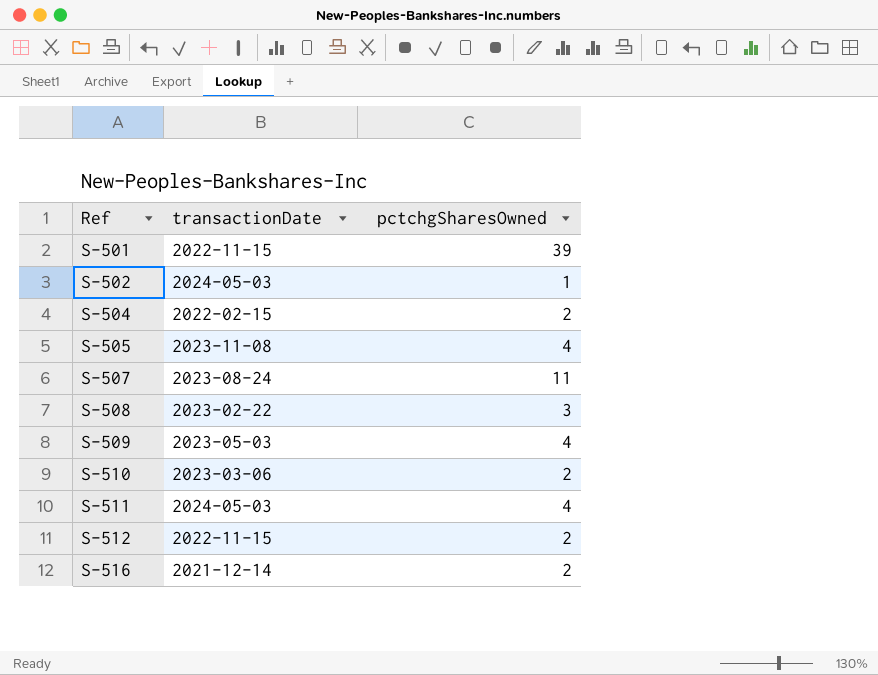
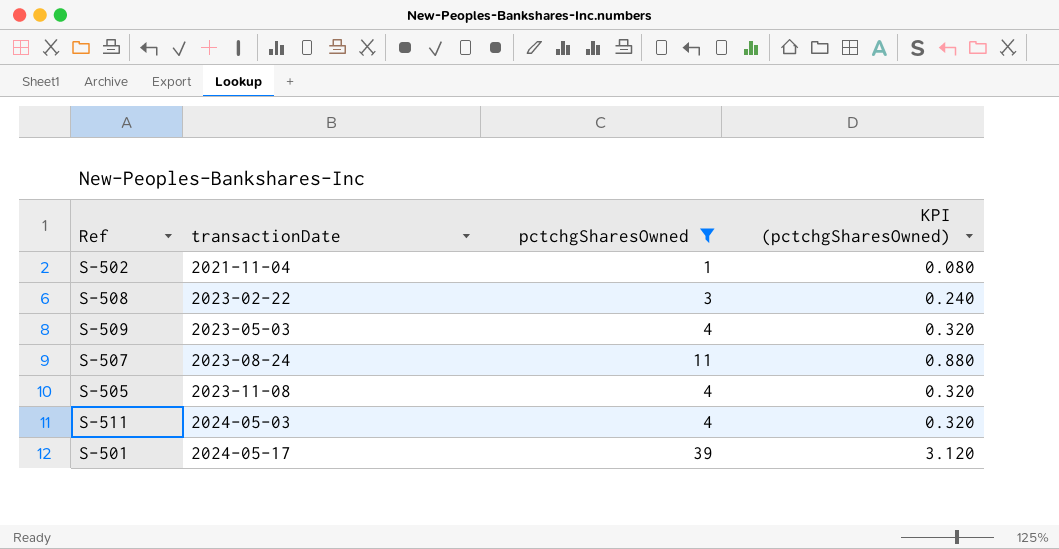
filter: none -> pctchgSharesOwned != 2
row order: Ref ascending -> transactionDate ascending
column KPI (pctchgSharesOwned) | formula: none -> [pctchgSharesOwned] * 0.08
S-502 | transactionDate: 2024-05-03 -> 2021-11-04
S-501 | transactionDate: 2022-11-15 -> 2024-05-17

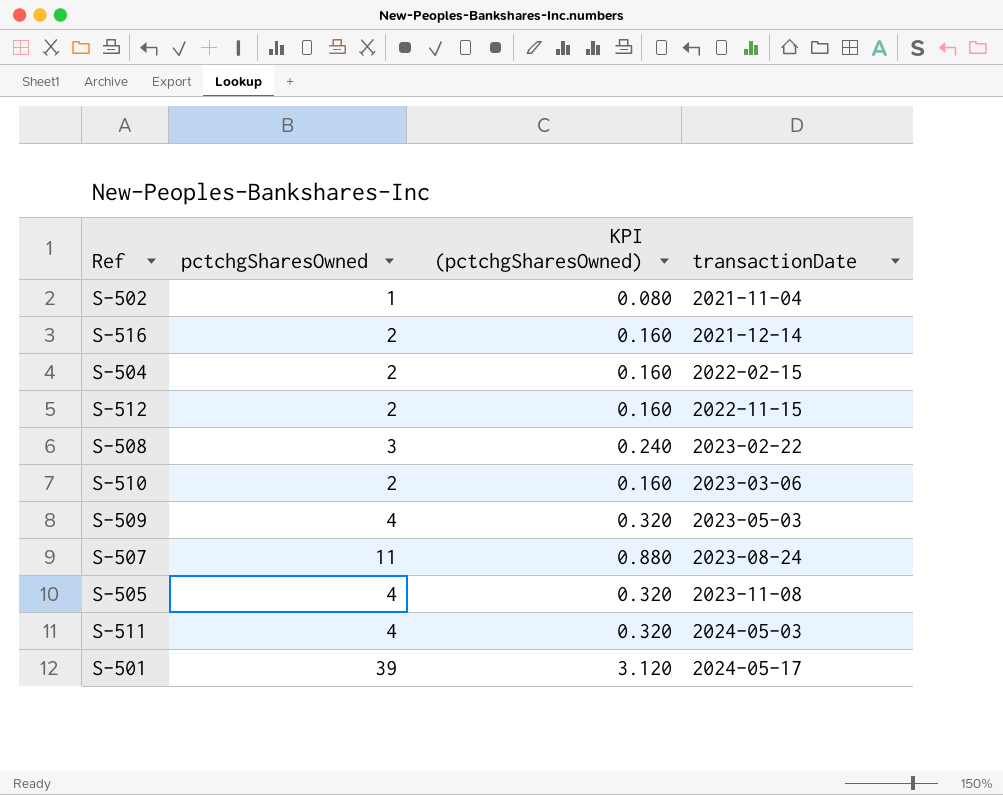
filter: pctchgSharesOwned != 2 -> none
column transactionDate | position: 2 -> 4

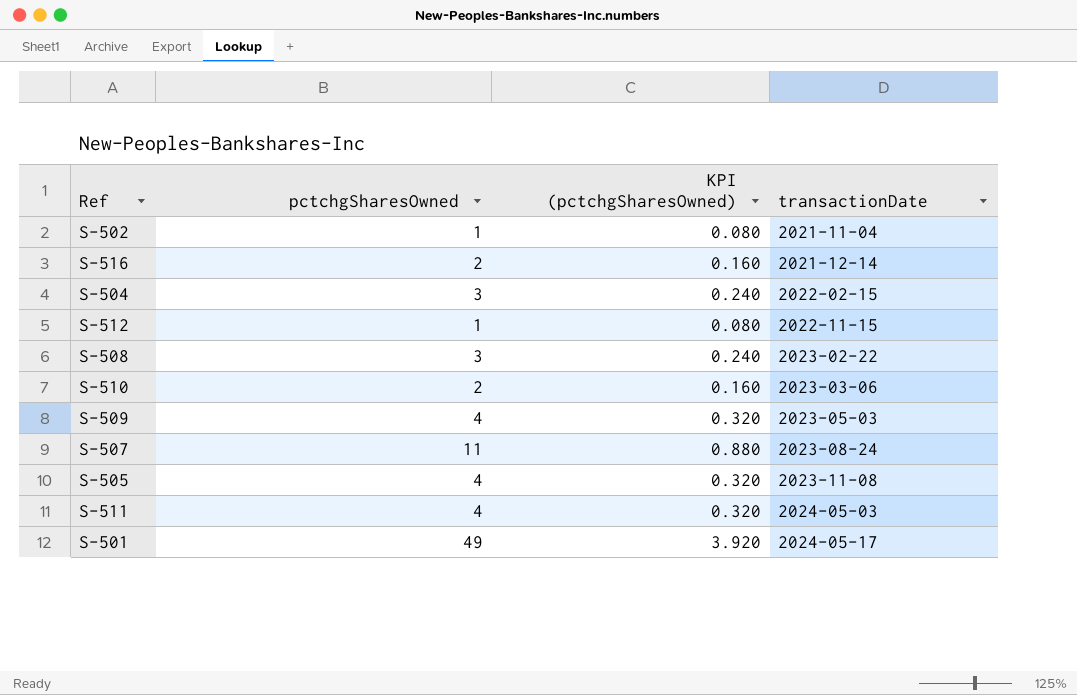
S-504 | pctchgSharesOwned: 2 -> 3
S-504 | KPI (pctchgSharesOwned): 0.160 -> 0.240
S-512 | pctchgSharesOwned: 2 -> 1
S-512 | KPI (pctchgSharesOwned): 0.160 -> 0.080
S-501 | pctchgSharesOwned: 39 -> 49
S-501 | KPI (pctchgSharesOwned): 3.120 -> 3.920

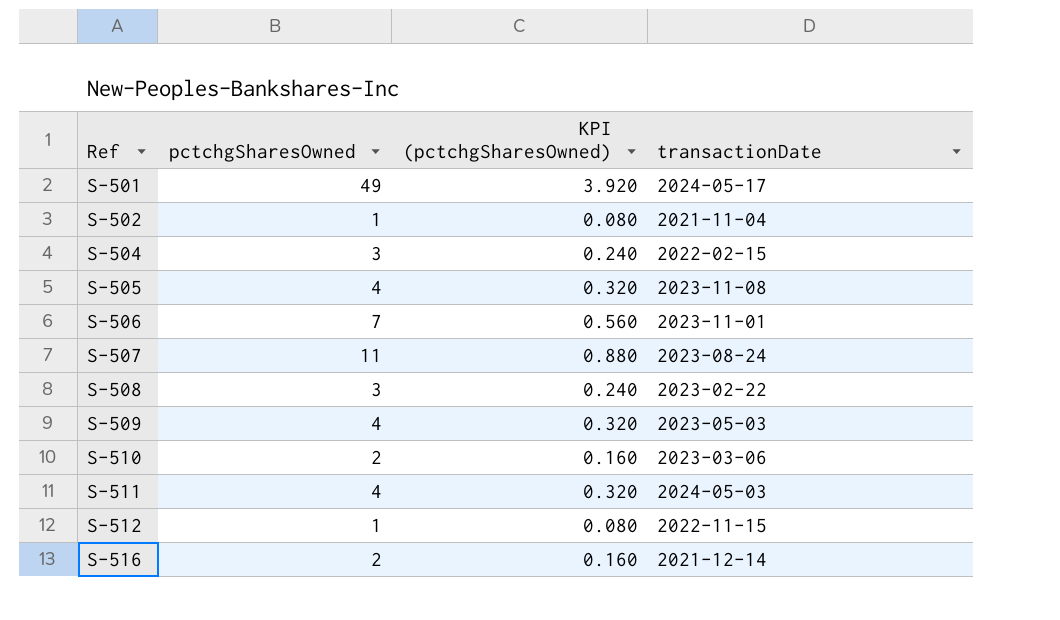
row order: transactionDate ascending -> Ref ascending
row S-506: none -> 7 | 0.560 | 2023-11-01

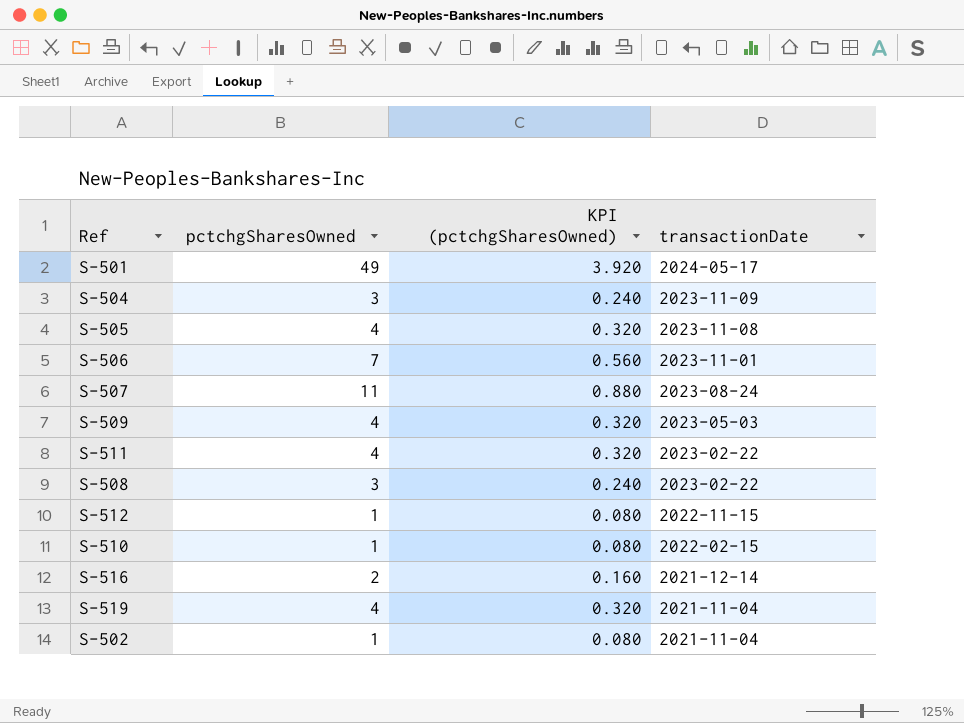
row order: Ref ascending -> transactionDate descending
S-504 | transactionDate: 2022-02-15 -> 2023-11-09
S-511 | transactionDate: 2024-05-03 -> 2023-02-22
S-510 | pctchgSharesOwned: 2 -> 1
S-510 | KPI (pctchgSharesOwned): 0.160 -> 0.080
S-510 | transactionDate: 2023-03-06 -> 2022-02-15
row S-519: none -> 4 | 0.320 | 2021-11-04

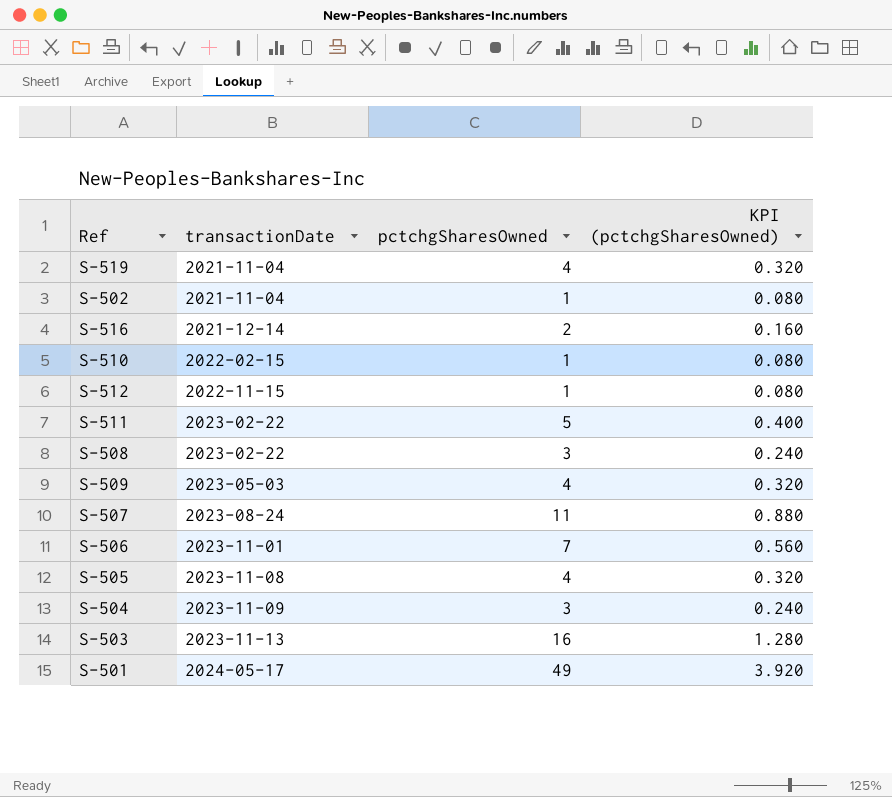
row order: transactionDate descending -> transactionDate ascending
column transactionDate | position: 4 -> 2
S-511 | pctchgSharesOwned: 4 -> 5
S-511 | KPI (pctchgSharesOwned): 0.320 -> 0.400
row S-503: none -> 2023-11-13 | 16 | 1.280

